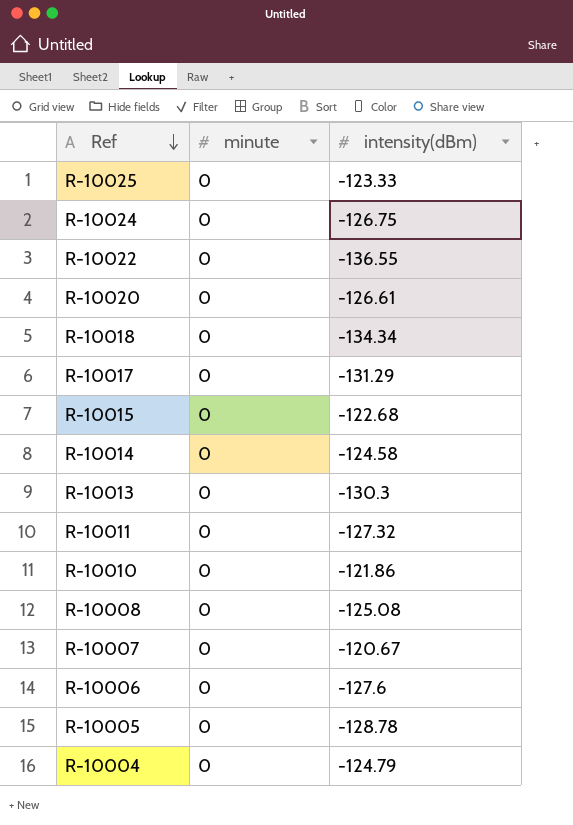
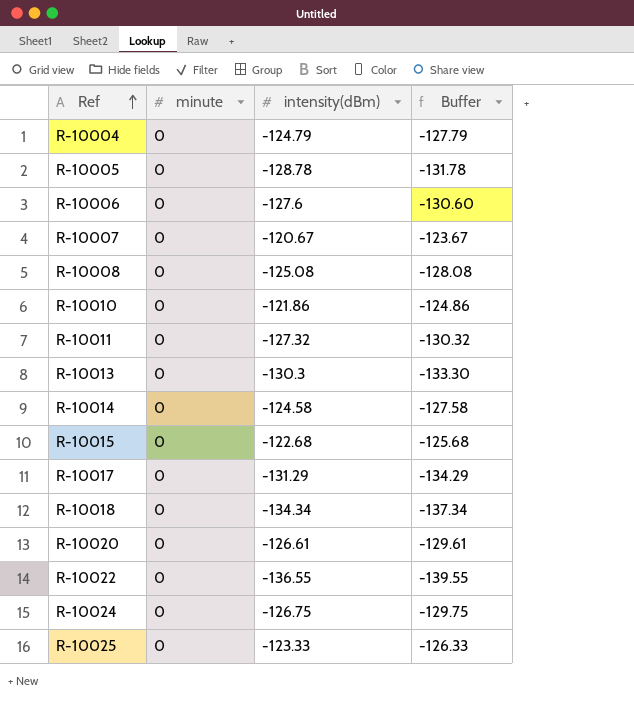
row order: Ref descending -> Ref ascending
column Buffer | formula: none -> [intensity(dBm)] - 3

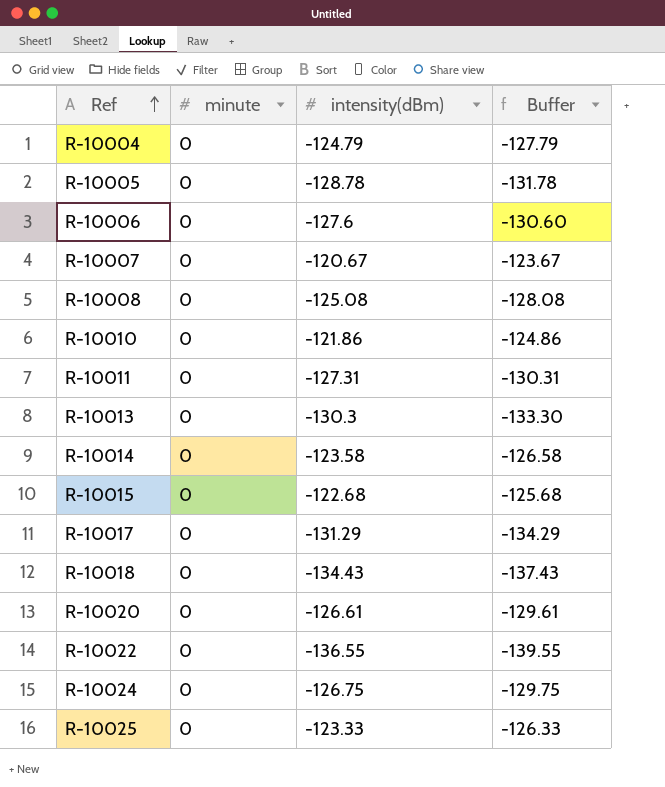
R-10011 | intensity(dBm): -127.32 -> -127.31
R-10011 | Buffer: -130.32 -> -130.31
R-10014 | intensity(dBm): -124.58 -> -123.58
R-10014 | Buffer: -127.58 -> -126.58
R-10018 | intensity(dBm): -134.34 -> -134.43
R-10018 | Buffer: -137.34 -> -137.43

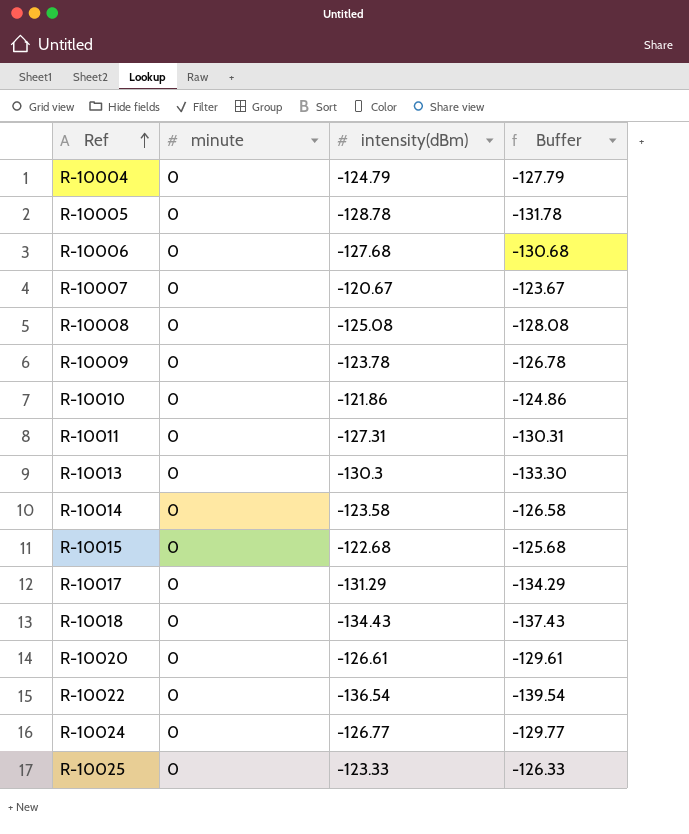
R-10006 | intensity(dBm): -127.6 -> -127.68
R-10006 | Buffer: -130.60 -> -130.68
row R-10009: none -> 0 | -123.78 | -126.78
R-10022 | intensity(dBm): -136.55 -> -136.54
R-10022 | Buffer: -139.55 -> -139.54
R-10024 | intensity(dBm): -126.75 -> -126.77
R-10024 | Buffer: -129.75 -> -129.77

